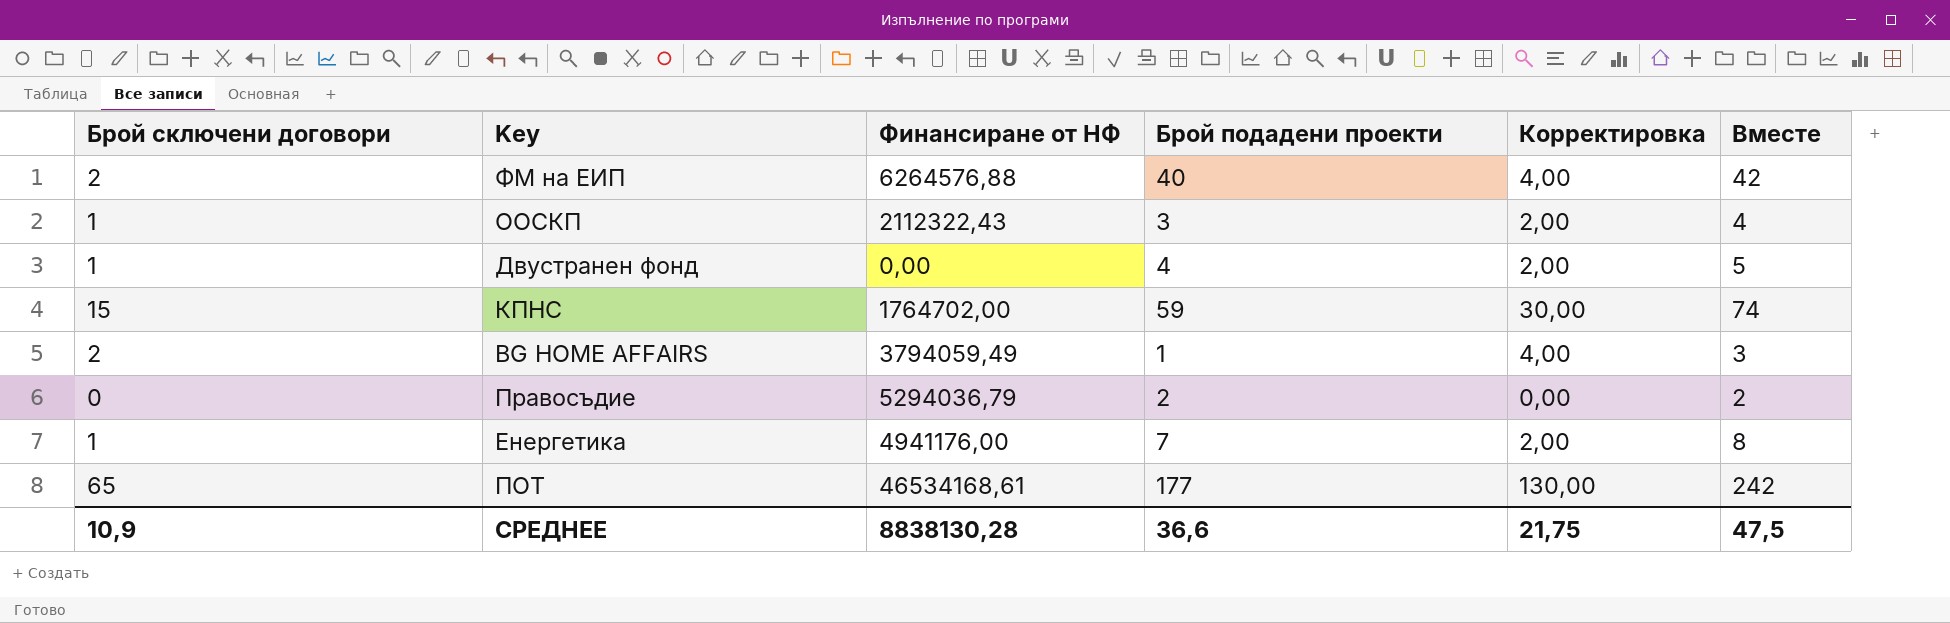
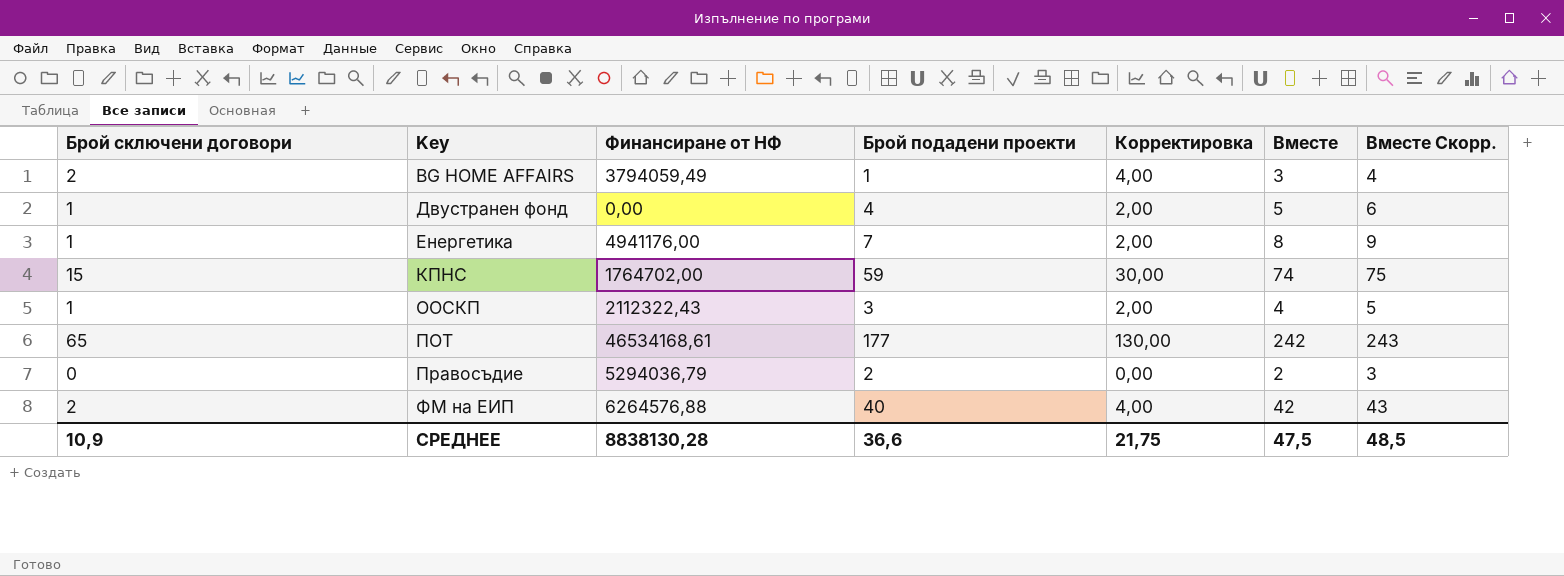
row order: none -> Key ascending
column Вместе Скорр. | formula: none -> [Вместе] + 1

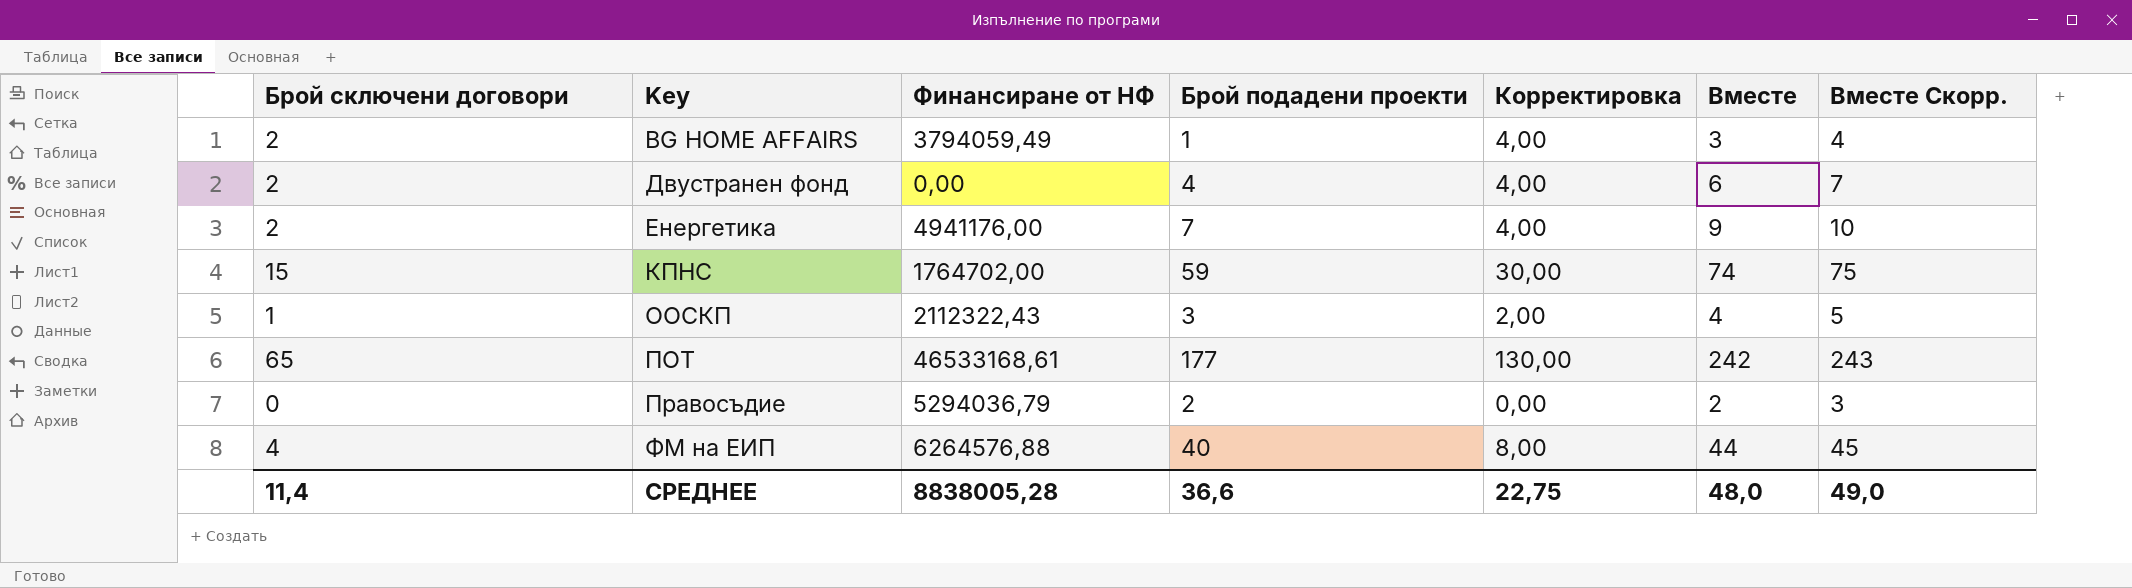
Двустранен фонд | Брой сключени договори: 1 -> 2
Двустранен фонд | Корректировка: 2,00 -> 4,00
Двустранен фонд | Вместе: 5 -> 6
Двустранен фонд | Вместе Скорр.: 6 -> 7
Енергетика | Брой сключени договори: 1 -> 2
Енергетика | Корректировка: 2,00 -> 4,00
Енергетика | Вместе: 8 -> 9
Енергетика | Вместе Скорр.: 9 -> 10
ПОТ | Финансиране от НФ: 46534168,61 -> 46533168,61
ФМ на ЕИП | Брой сключени договори: 2 -> 4
ФМ на ЕИП | Корректировка: 4,00 -> 8,00
ФМ на ЕИП | Вместе: 42 -> 44
ФМ на ЕИП | Вместе Скорр.: 43 -> 45
СРЕДНЕЕ | Брой сключени договори: 10,9 -> 11,4
СРЕДНЕЕ | Финансиране от НФ: 8838130,28 -> 8838005,28
СРЕДНЕЕ | Корректировка: 21,75 -> 22,75
СРЕДНЕЕ | Вместе: 47,5 -> 48,0
СРЕДНЕЕ | Вместе Скорр.: 48,5 -> 49,0

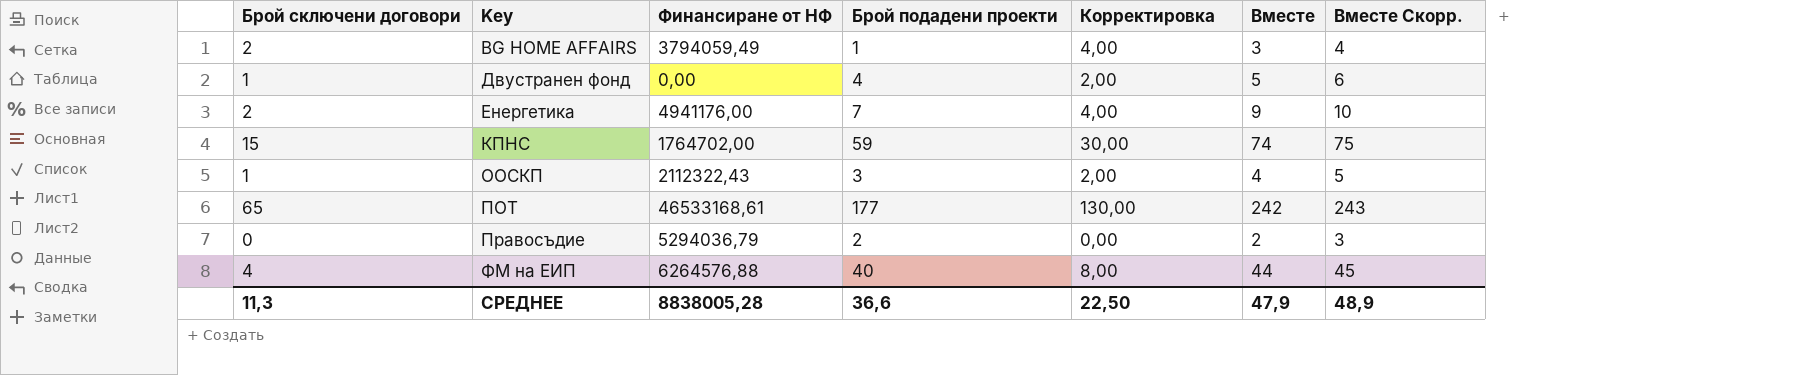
Двустранен фонд | Брой сключени договори: 2 -> 1
Двустранен фонд | Корректировка: 4,00 -> 2,00
Двустранен фонд | Вместе: 6 -> 5
Двустранен фонд | Вместе Скорр.: 7 -> 6
СРЕДНЕЕ | Брой сключени договори: 11,4 -> 11,3
СРЕДНЕЕ | Корректировка: 22,75 -> 22,50
СРЕДНЕЕ | Вместе: 48,0 -> 47,9
СРЕДНЕЕ | Вместе Скорр.: 49,0 -> 48,9

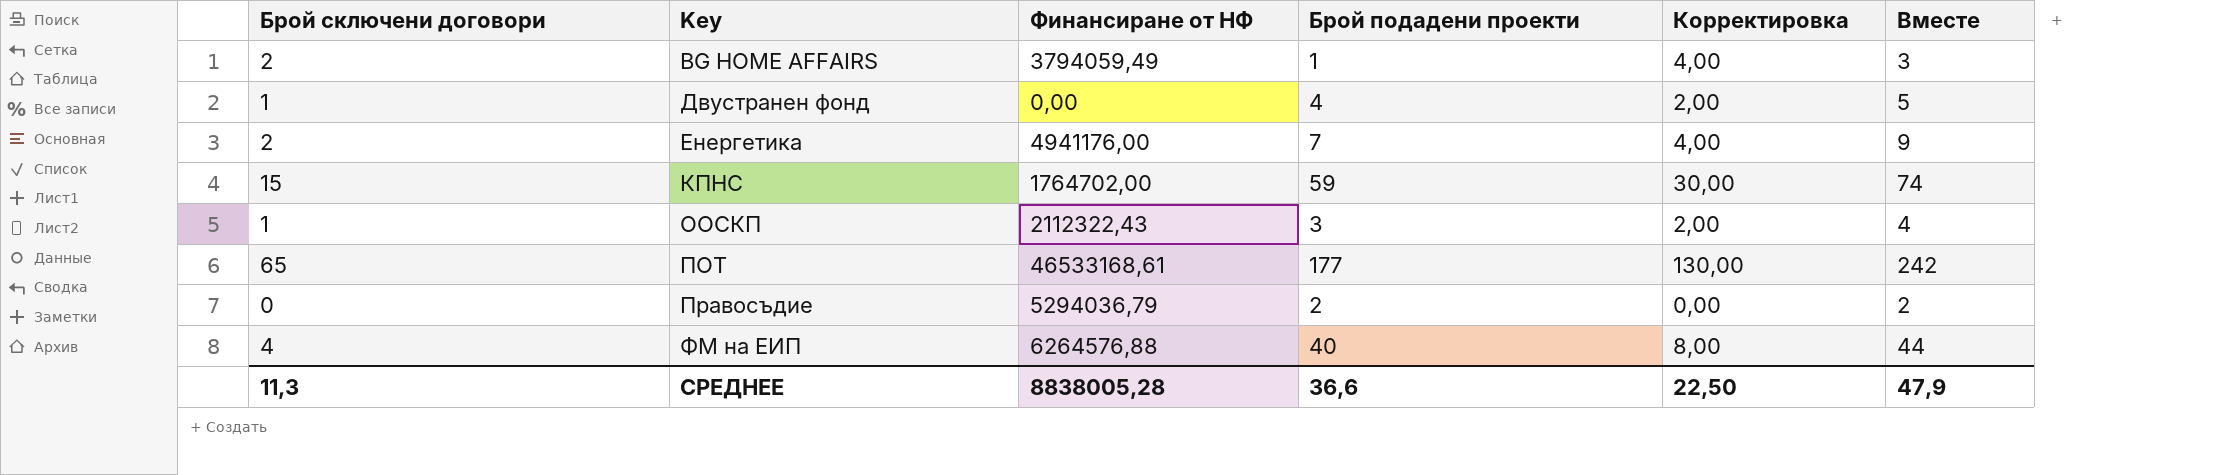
column Вместе Скорр. | formula: [Вместе] + 1 -> none

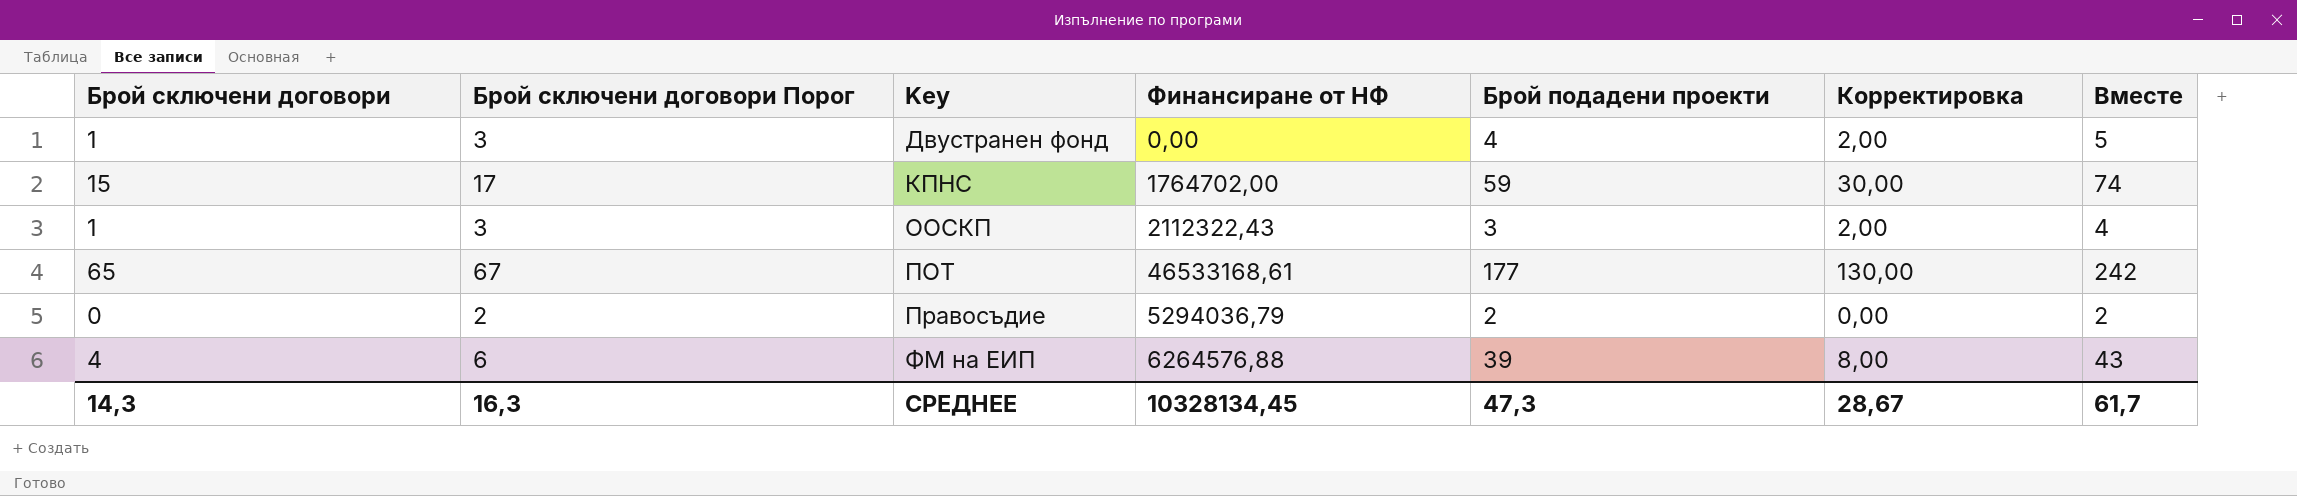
column Брой сключени договори Порог | formula: none -> [Брой сключени договори] + 2
row BG HOME AFFAIRS: 2 | 3794059,49 | 1 | 4,00 | 3 -> none
row Енергетика: 2 | 4941176,00 | 7 | 4,00 | 9 -> none
ФМ на ЕИП | Брой подадени проекти: 40 -> 39
ФМ на ЕИП | Вместе: 44 -> 43
СРЕДНЕЕ | Брой сключени договори: 11,3 -> 14,3
СРЕДНЕЕ | Финансиране от НФ: 8838005,28 -> 10328134,45
СРЕДНЕЕ | Брой подадени проекти: 36,6 -> 47,3
СРЕДНЕЕ | Корректировка: 22,50 -> 28,67
СРЕДНЕЕ | Вместе: 47,9 -> 61,7

